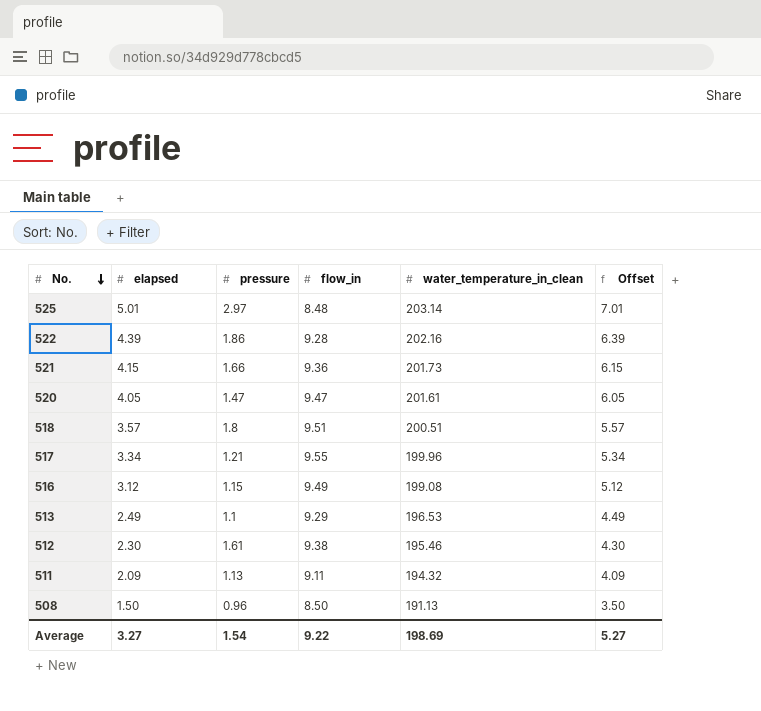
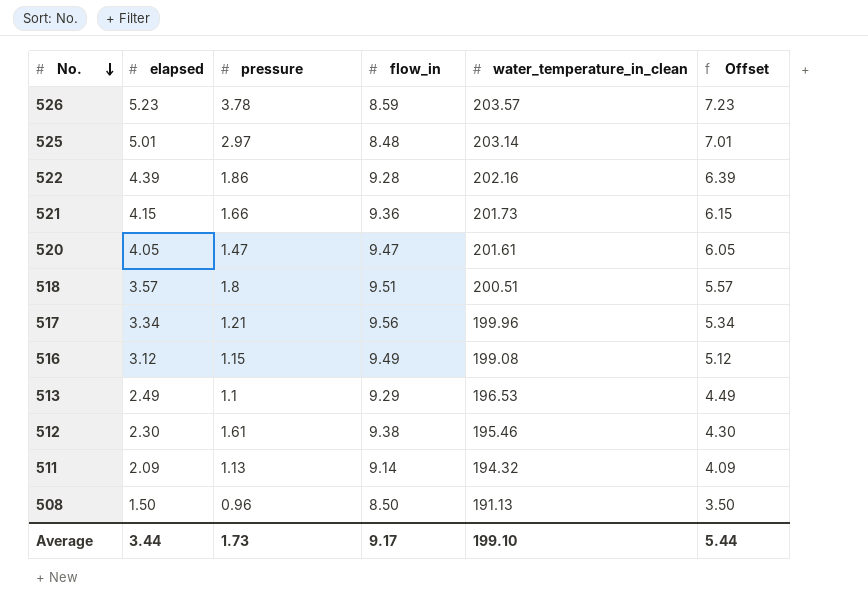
row 526: none -> 5.23 | 3.78 | 8.59 | 203.57 | 7.23
517 | flow_in: 9.55 -> 9.56
511 | flow_in: 9.11 -> 9.14
Average | elapsed: 3.27 -> 3.44
Average | pressure: 1.54 -> 1.73
Average | flow_in: 9.22 -> 9.17
Average | water_temperature_in_clean: 198.69 -> 199.10
Average | Offset: 5.27 -> 5.44

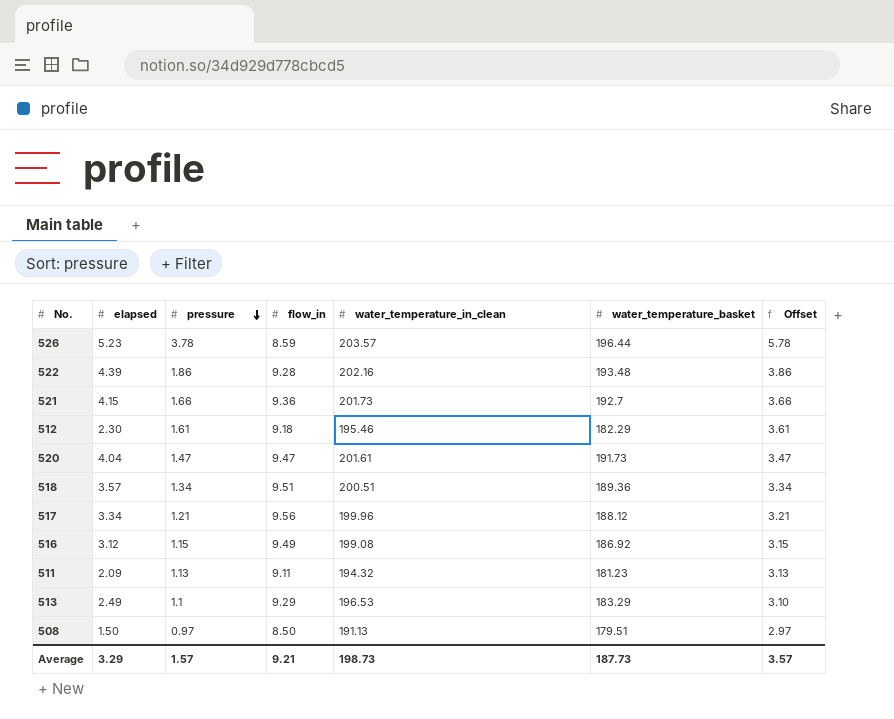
row order: No. descending -> pressure descending
column water_temperature_basket | position: none -> 6
column Offset | formula: [elapsed] + 2 -> [pressure] + 2
row 525: 5.01 | 2.97 | 8.48 | 203.14 | 7.01 -> none
512 | flow_in: 9.38 -> 9.18
520 | elapsed: 4.05 -> 4.04
518 | pressure: 1.8 -> 1.34
511 | flow_in: 9.14 -> 9.11
508 | pressure: 0.96 -> 0.97
Average | elapsed: 3.44 -> 3.29
Average | pressure: 1.73 -> 1.57
Average | flow_in: 9.17 -> 9.21
Average | water_temperature_in_clean: 199.10 -> 198.73
Average | Offset: 5.44 -> 3.57

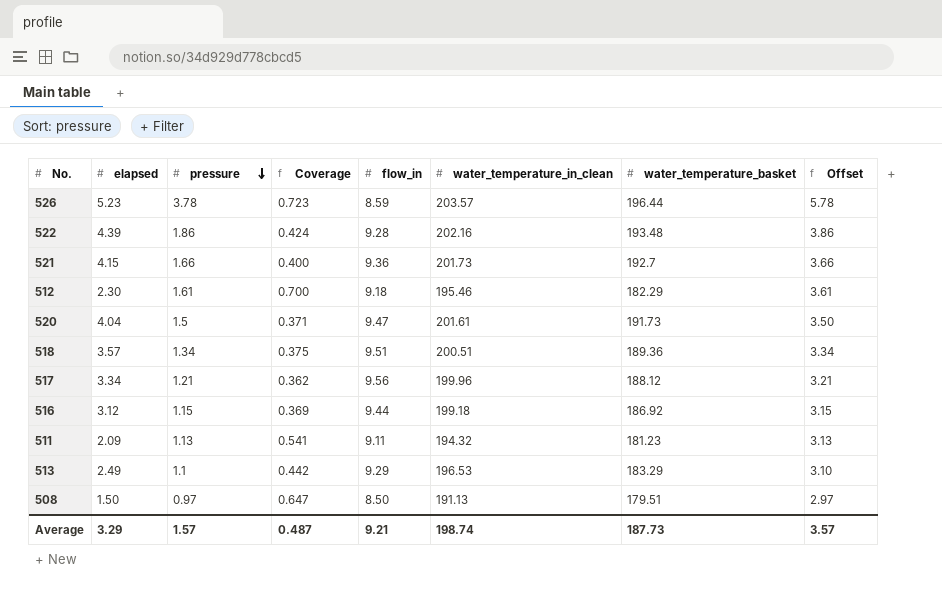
column Coverage | formula: none -> [pressure] / [elapsed]
520 | pressure: 1.47 -> 1.5
520 | Offset: 3.47 -> 3.50
516 | flow_in: 9.49 -> 9.44
516 | water_temperature_in_clean: 199.08 -> 199.18
Average | water_temperature_in_clean: 198.73 -> 198.74

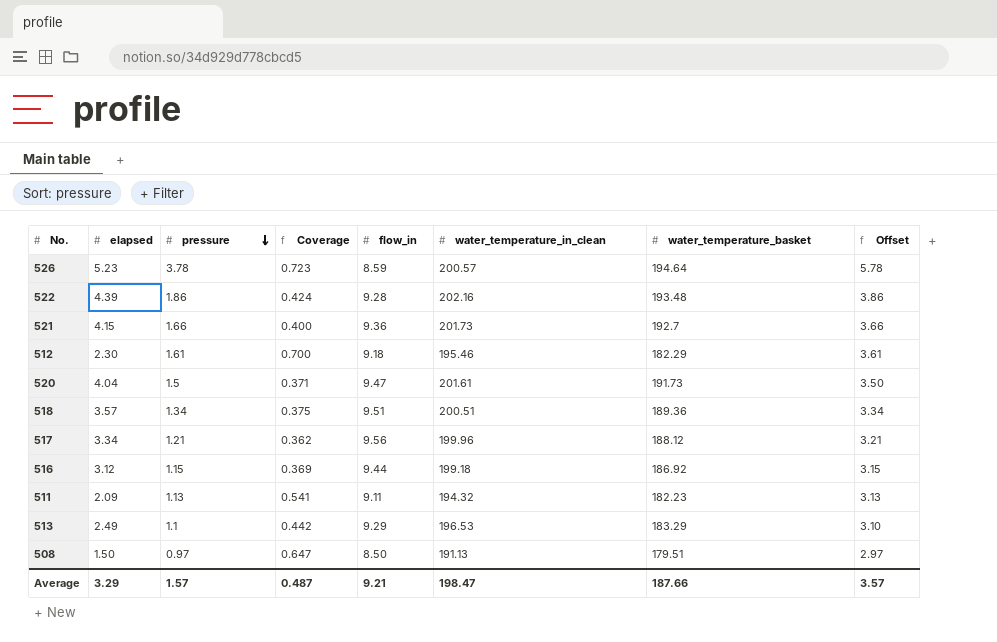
526 | water_temperature_in_clean: 203.57 -> 200.57
526 | water_temperature_basket: 196.44 -> 194.64
511 | water_temperature_basket: 181.23 -> 182.23
Average | water_temperature_in_clean: 198.74 -> 198.47
Average | water_temperature_basket: 187.73 -> 187.66

